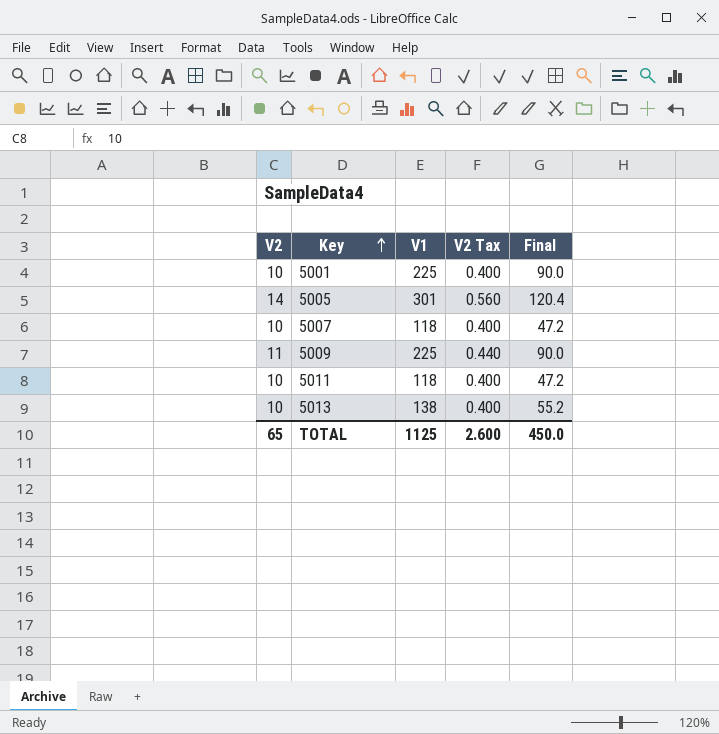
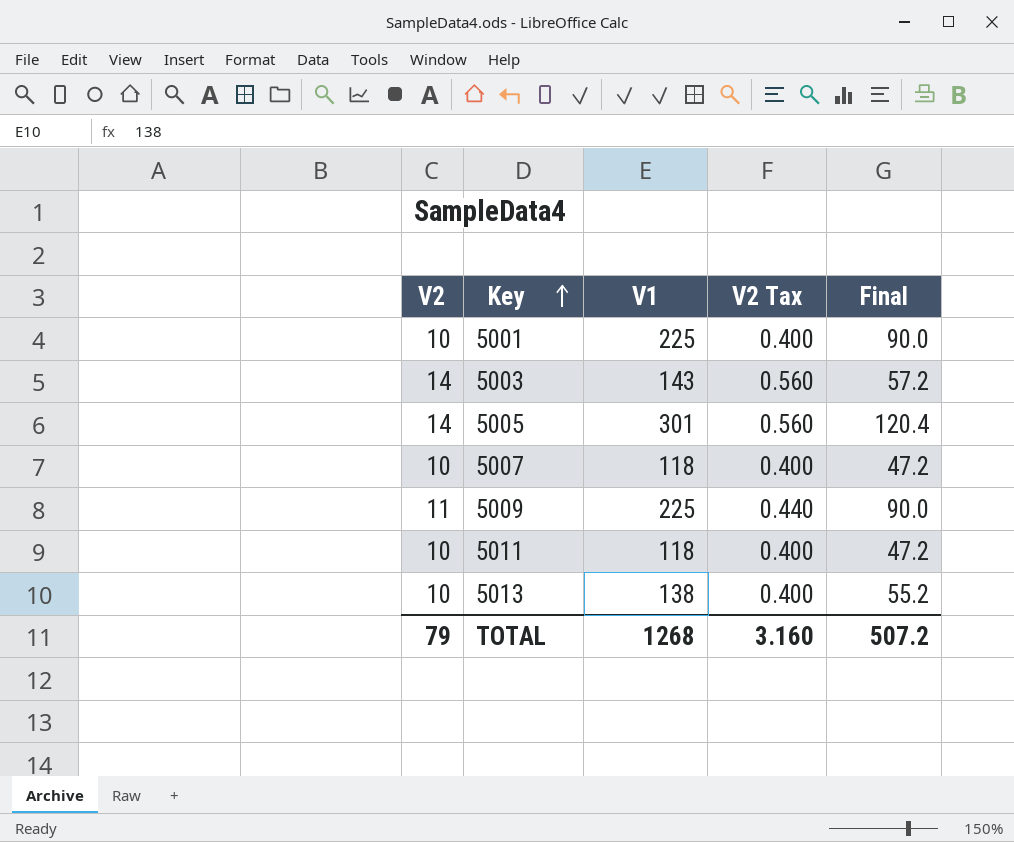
row 5003: none -> 14 | 143 | 0.560 | 57.2
TOTAL | V2: 65 -> 79
TOTAL | V1: 1125 -> 1268
TOTAL | V2 Tax: 2.600 -> 3.160
TOTAL | Final: 450.0 -> 507.2

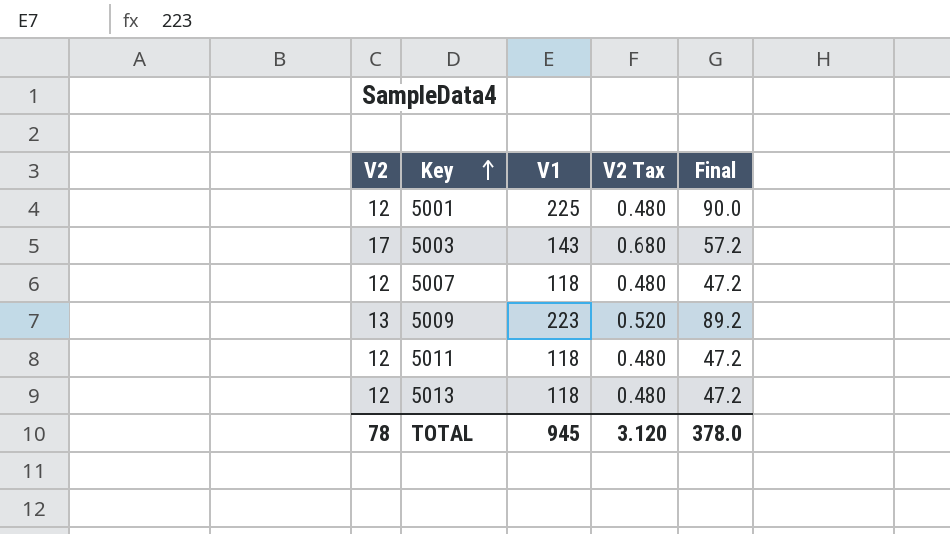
row 5005: 14 | 301 | 0.560 | 120.4 -> none
5001 | V2: 10 -> 12
5001 | V2 Tax: 0.400 -> 0.480
5003 | V2: 14 -> 17
5003 | V2 Tax: 0.560 -> 0.680
5007 | V2: 10 -> 12
5007 | V2 Tax: 0.400 -> 0.480
5009 | V2: 11 -> 13
5009 | V1: 225 -> 223
5009 | V2 Tax: 0.440 -> 0.520
5009 | Final: 90.0 -> 89.2
5011 | V2: 10 -> 12
5011 | V2 Tax: 0.400 -> 0.480
5013 | V2: 10 -> 12
5013 | V1: 138 -> 118
5013 | V2 Tax: 0.400 -> 0.480
5013 | Final: 55.2 -> 47.2
TOTAL | V2: 79 -> 78
TOTAL | V1: 1268 -> 945
TOTAL | V2 Tax: 3.160 -> 3.120
TOTAL | Final: 507.2 -> 378.0

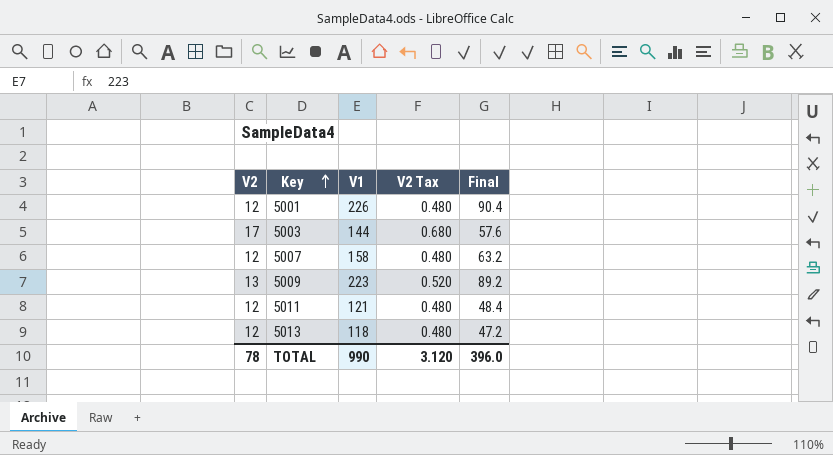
5001 | V1: 225 -> 226
5001 | Final: 90.0 -> 90.4
5003 | V1: 143 -> 144
5003 | Final: 57.2 -> 57.6
5007 | V1: 118 -> 158
5007 | Final: 47.2 -> 63.2
5011 | V1: 118 -> 121
5011 | Final: 47.2 -> 48.4
TOTAL | V1: 945 -> 990
TOTAL | Final: 378.0 -> 396.0

